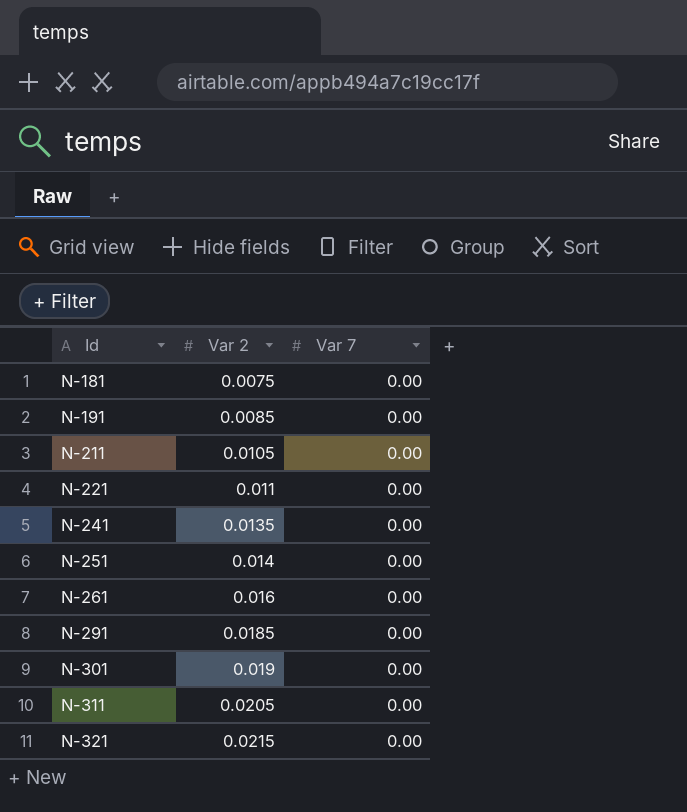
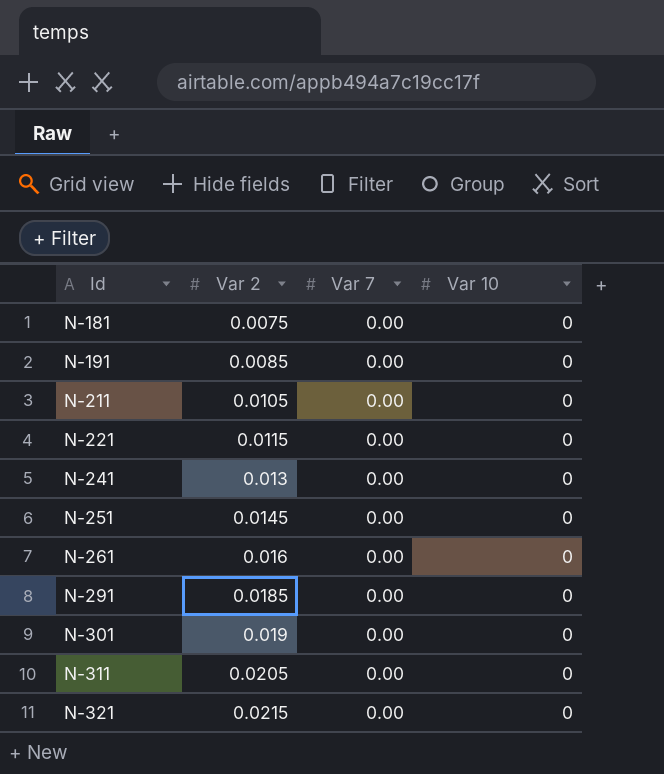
column Var 10 | position: none -> 4
N-221 | Var 2: 0.011 -> 0.0115
N-241 | Var 2: 0.0135 -> 0.013
N-251 | Var 2: 0.014 -> 0.0145

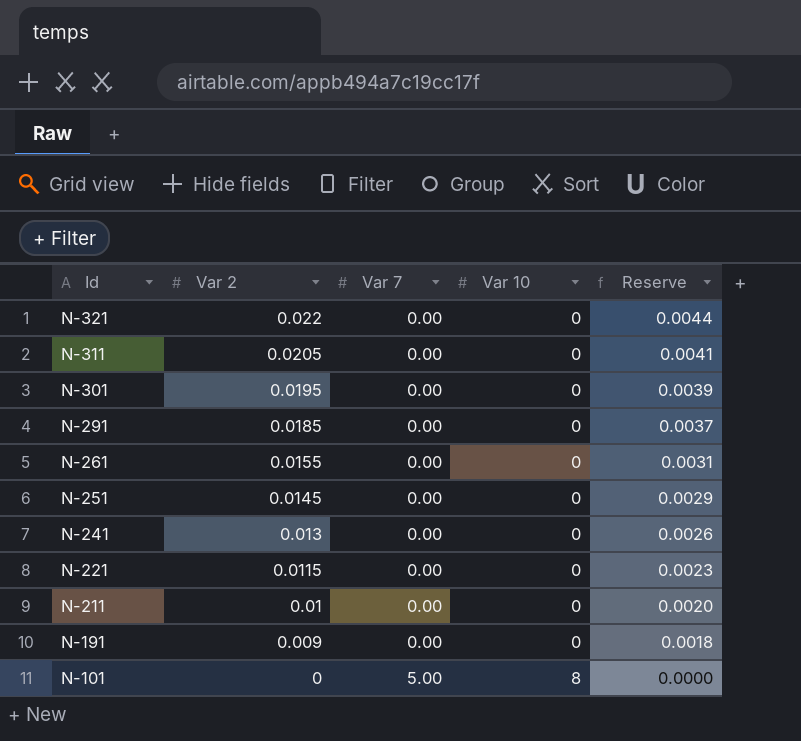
row order: Id ascending -> Id descending
column Reserve | formula: none -> [Var 2] * 0.2
row N-181: 0.0075 | 0.00 | 0 -> none
N-321 | Var 2: 0.0215 -> 0.022
N-301 | Var 2: 0.019 -> 0.0195
N-261 | Var 2: 0.016 -> 0.0155
N-211 | Var 2: 0.0105 -> 0.01
N-191 | Var 2: 0.0085 -> 0.009
row N-101: none -> 0 | 5.00 | 8 | 0.0000

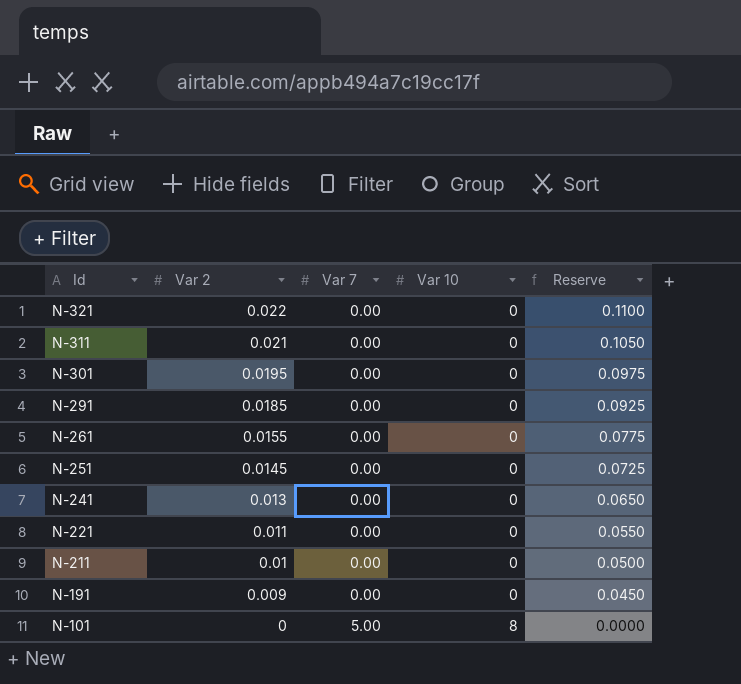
column Reserve | formula: [Var 2] * 0.2 -> [Var 2] * 5
N-311 | Var 2: 0.0205 -> 0.021
N-221 | Var 2: 0.0115 -> 0.011

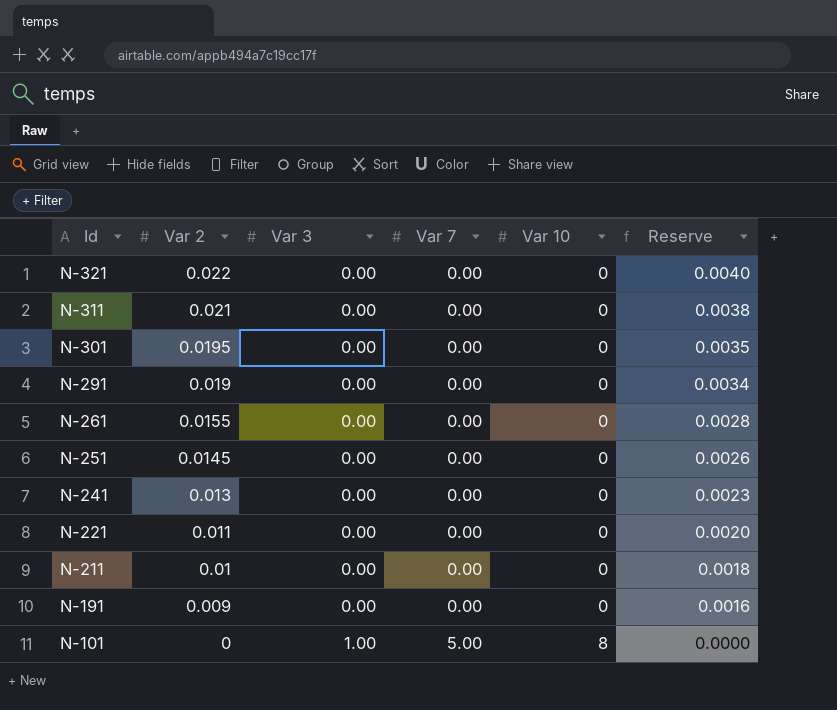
column Var 3 | position: none -> 3
column Reserve | formula: [Var 2] * 5 -> [Var 2] * 0.18
N-291 | Var 2: 0.0185 -> 0.019

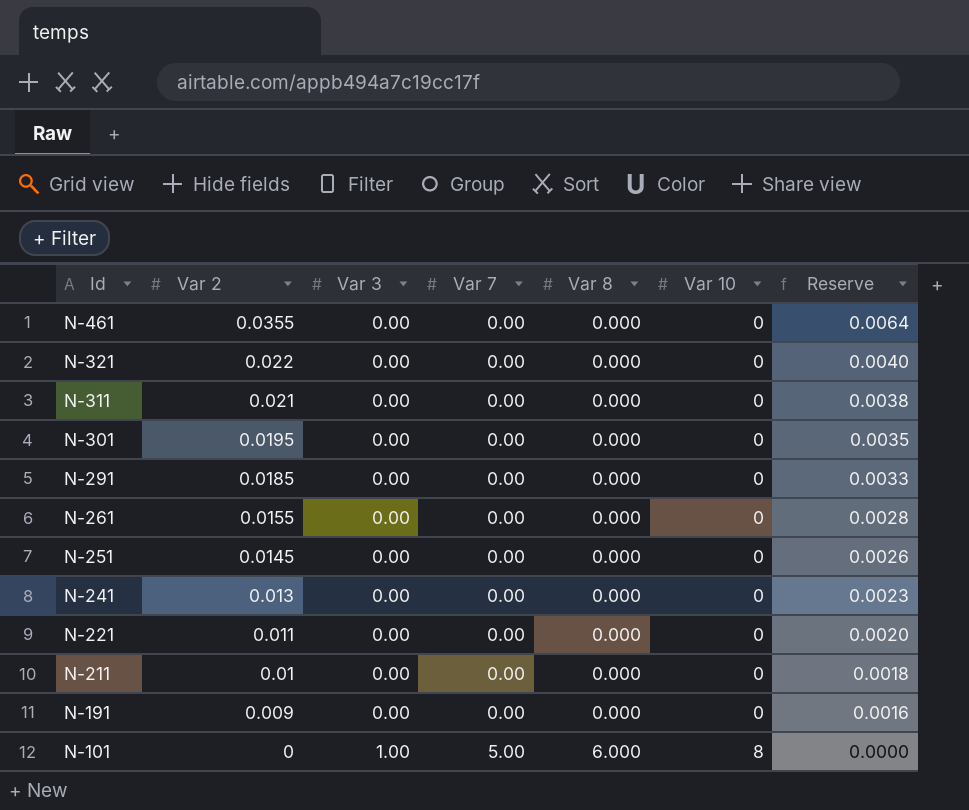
column Var 8 | position: none -> 5
row N-461: none -> 0.0355 | 0.00 | 0.00 | 0.000 | 0 | 0.0064
N-291 | Var 2: 0.019 -> 0.0185
N-291 | Reserve: 0.0034 -> 0.0033

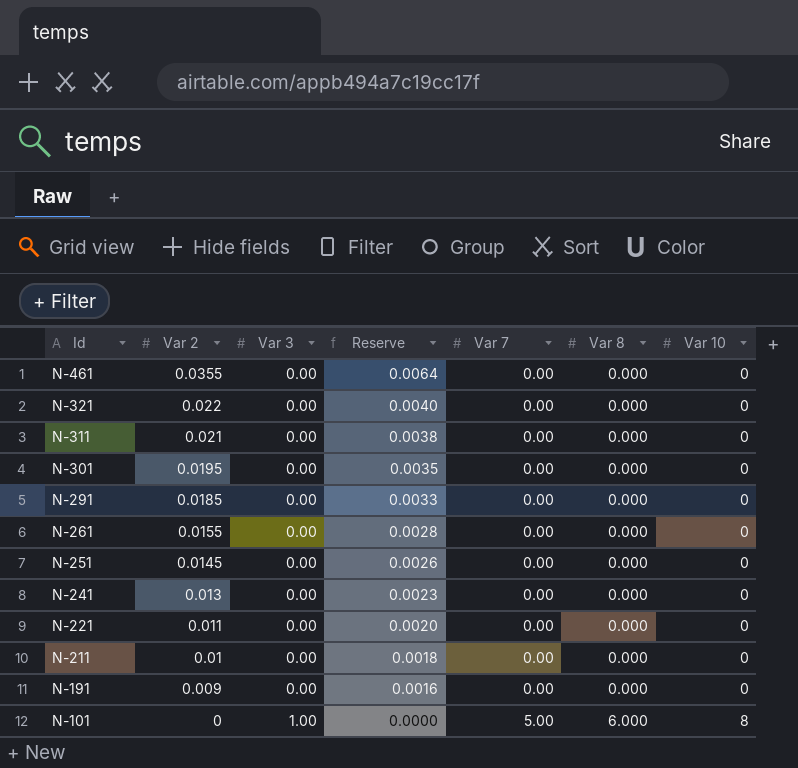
column Reserve | position: 7 -> 4

